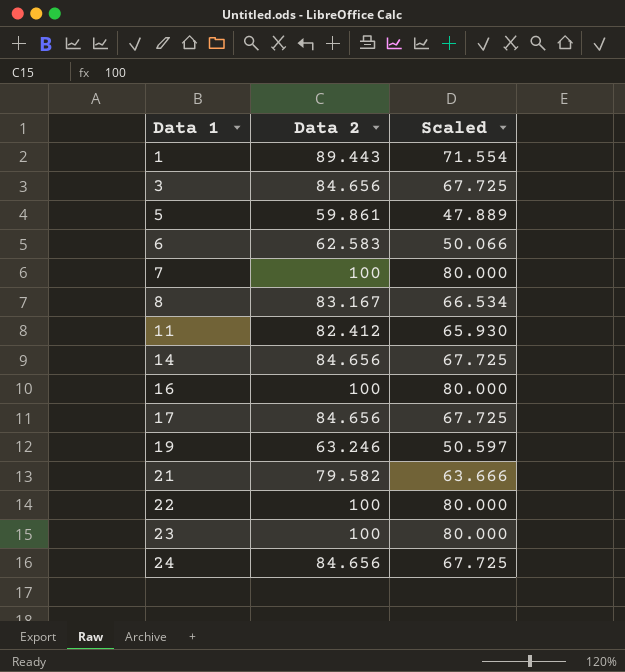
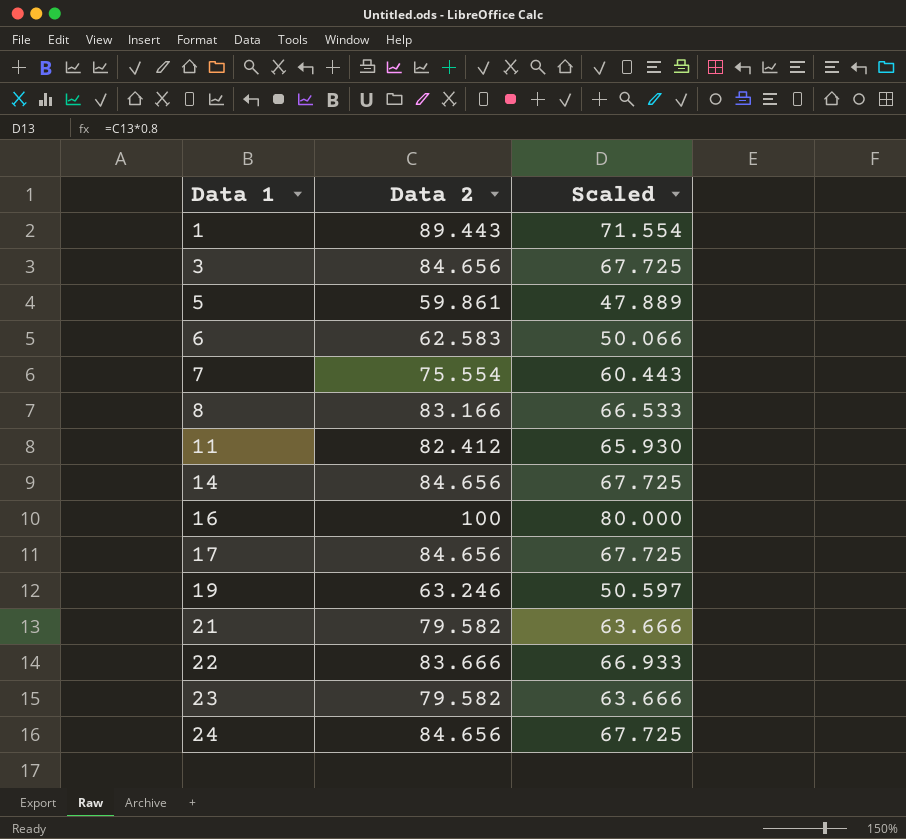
7 | Data 2: 100 -> 75.554
7 | Scaled: 80.000 -> 60.443
8 | Data 2: 83.167 -> 83.166
8 | Scaled: 66.534 -> 66.533
22 | Data 2: 100 -> 83.666
22 | Scaled: 80.000 -> 66.933
23 | Data 2: 100 -> 79.582
23 | Scaled: 80.000 -> 63.666

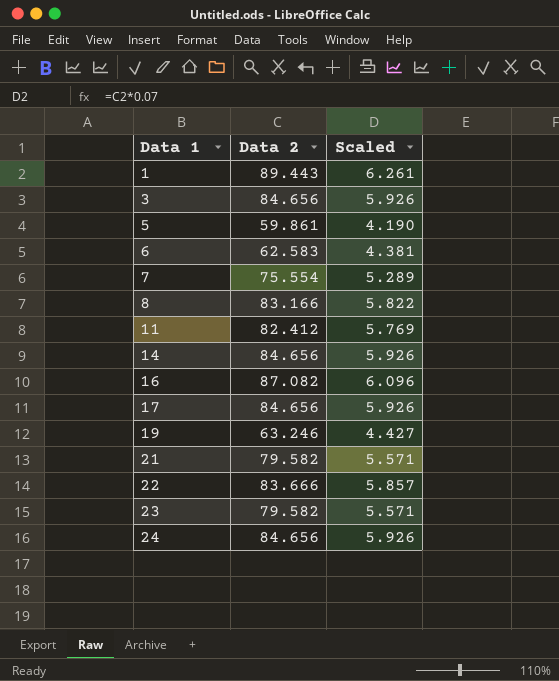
column Scaled | formula: [Data 2] * 0.8 -> [Data 2] * 0.07
16 | Data 2: 100 -> 87.082

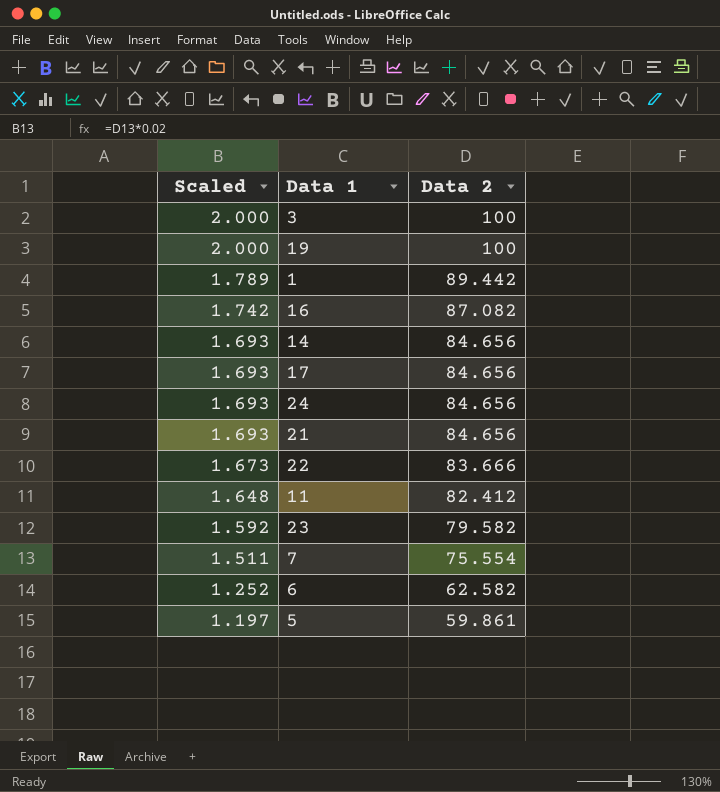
row order: Data 1 ascending -> Scaled descending
column Scaled | formula: [Data 2] * 0.07 -> [Data 2] * 0.02
column Scaled | position: 3 -> 1
row 8: 83.166 | 5.822 -> none
3 | Data 2: 84.656 -> 100
19 | Data 2: 63.246 -> 100
1 | Data 2: 89.443 -> 89.442
21 | Data 2: 79.582 -> 84.656
6 | Data 2: 62.583 -> 62.582

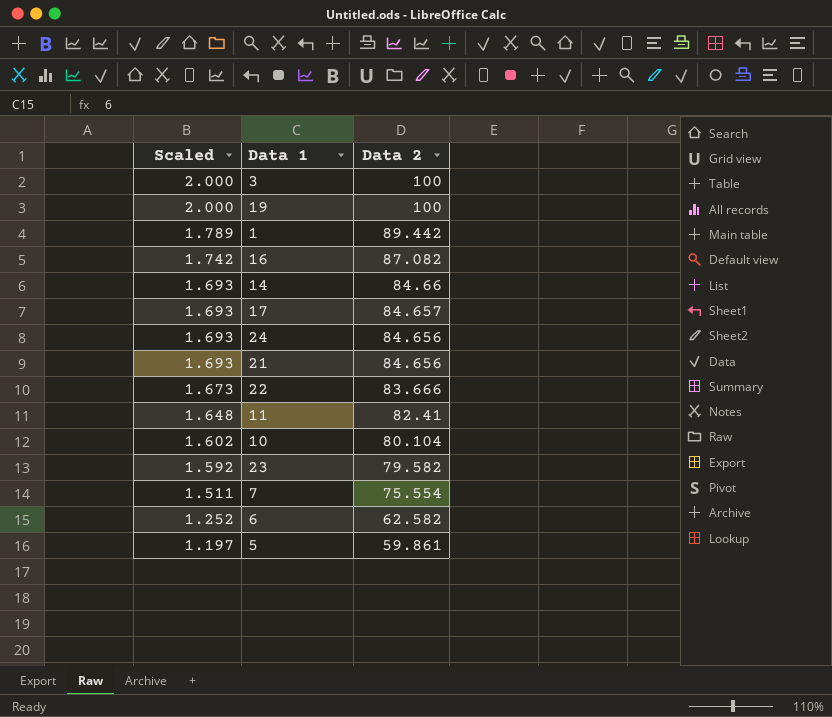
14 | Data 2: 84.656 -> 84.66
17 | Data 2: 84.656 -> 84.657
11 | Data 2: 82.412 -> 82.41
row 10: none -> 1.602 | 80.104

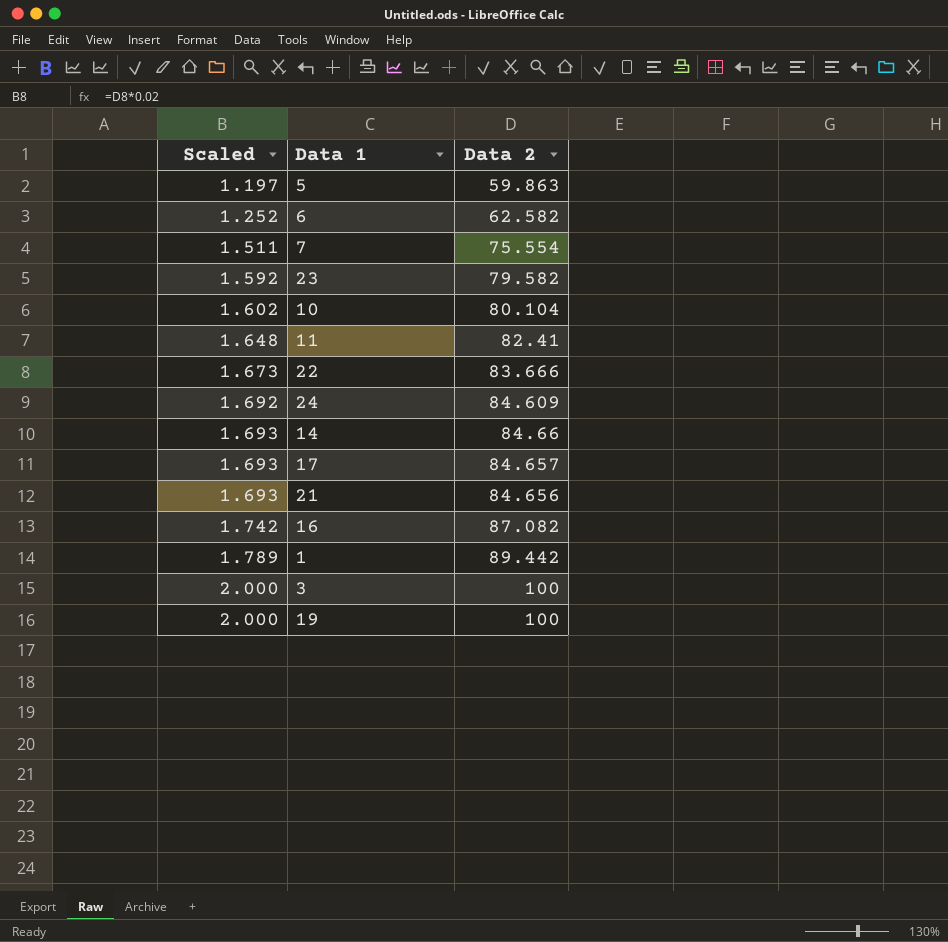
row order: Scaled descending -> Scaled ascending
5 | Data 2: 59.861 -> 59.863
24 | Scaled: 1.693 -> 1.692
24 | Data 2: 84.656 -> 84.609

